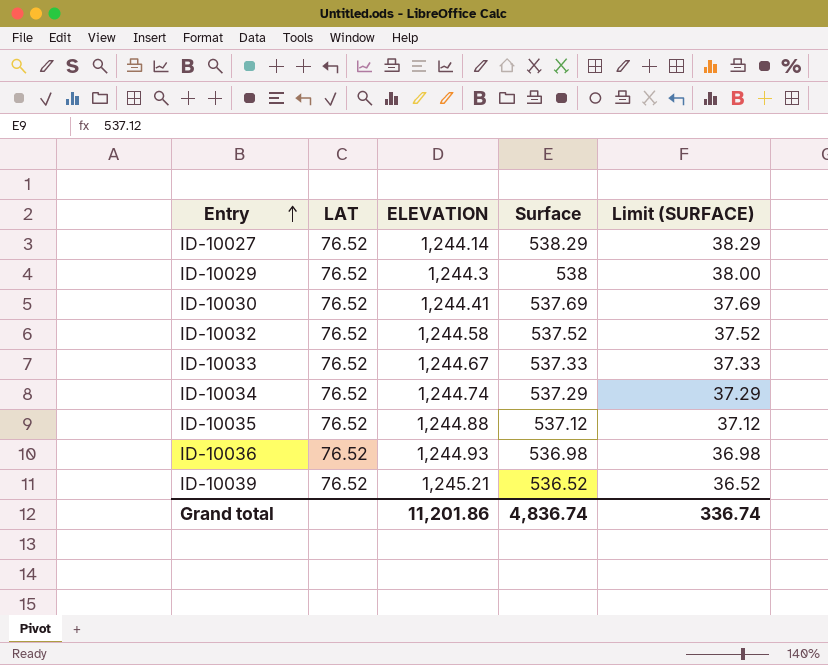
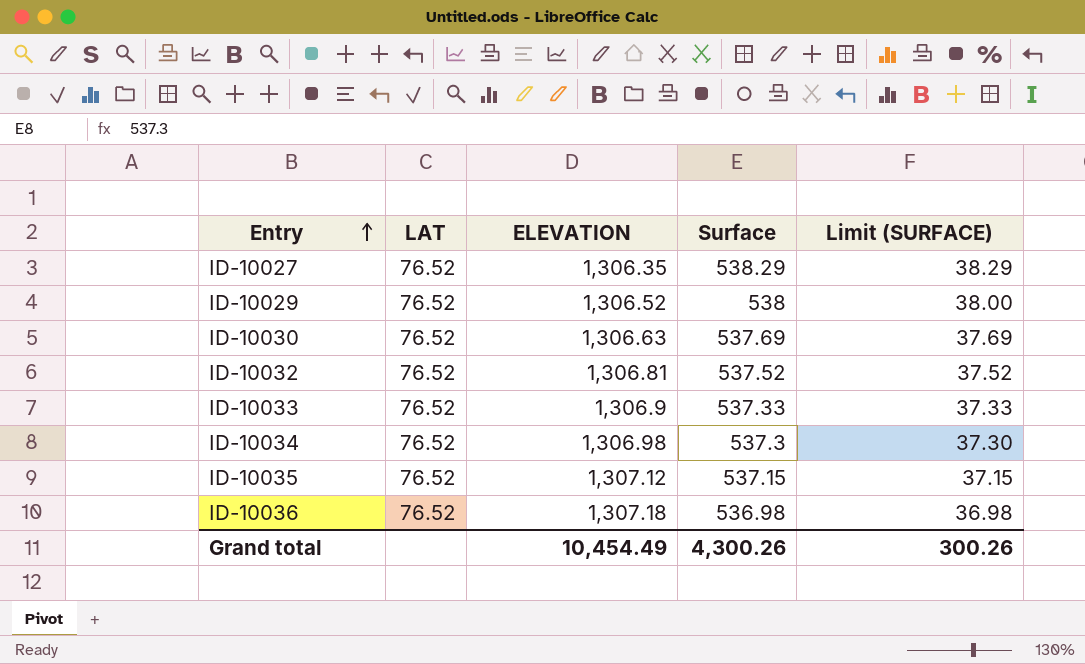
row ID-10039: 76.52 | 1,245.21 | 536.52 | 36.52 -> none
ID-10027 | ELEVATION: 1,244.14 -> 1,306.35
ID-10029 | ELEVATION: 1,244.3 -> 1,306.52
ID-10030 | ELEVATION: 1,244.41 -> 1,306.63
ID-10032 | ELEVATION: 1,244.58 -> 1,306.81
ID-10033 | ELEVATION: 1,244.67 -> 1,306.9
ID-10034 | ELEVATION: 1,244.74 -> 1,306.98
ID-10034 | Surface: 537.29 -> 537.3
ID-10034 | Limit (SURFACE): 37.29 -> 37.30
ID-10035 | ELEVATION: 1,244.88 -> 1,307.12
ID-10035 | Surface: 537.12 -> 537.15
ID-10035 | Limit (SURFACE): 37.12 -> 37.15
ID-10036 | ELEVATION: 1,244.93 -> 1,307.18
Grand total | ELEVATION: 11,201.86 -> 10,454.49
Grand total | Surface: 4,836.74 -> 4,300.26
Grand total | Limit (SURFACE): 336.74 -> 300.26

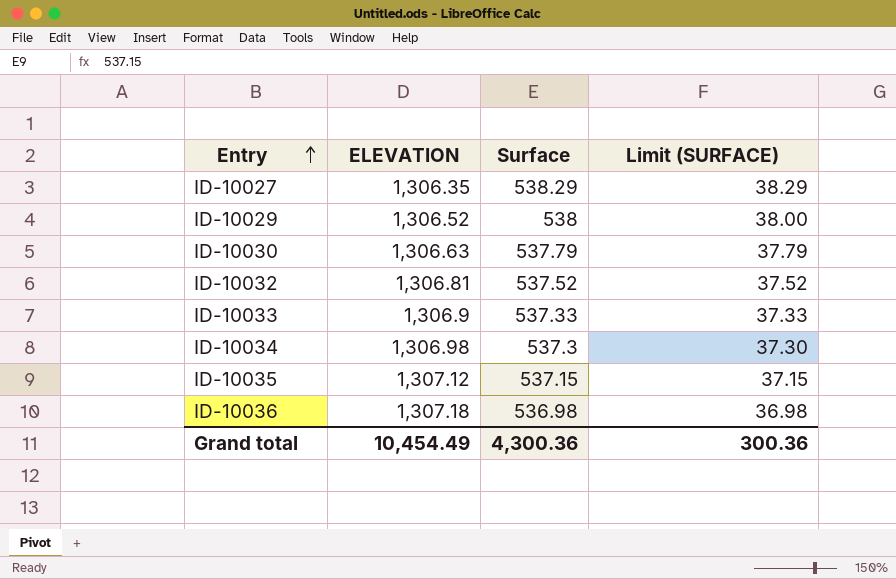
column LAT | position: 2 -> none
ID-10030 | Surface: 537.69 -> 537.79
ID-10030 | Limit (SURFACE): 37.69 -> 37.79
Grand total | Surface: 4,300.26 -> 4,300.36
Grand total | Limit (SURFACE): 300.26 -> 300.36

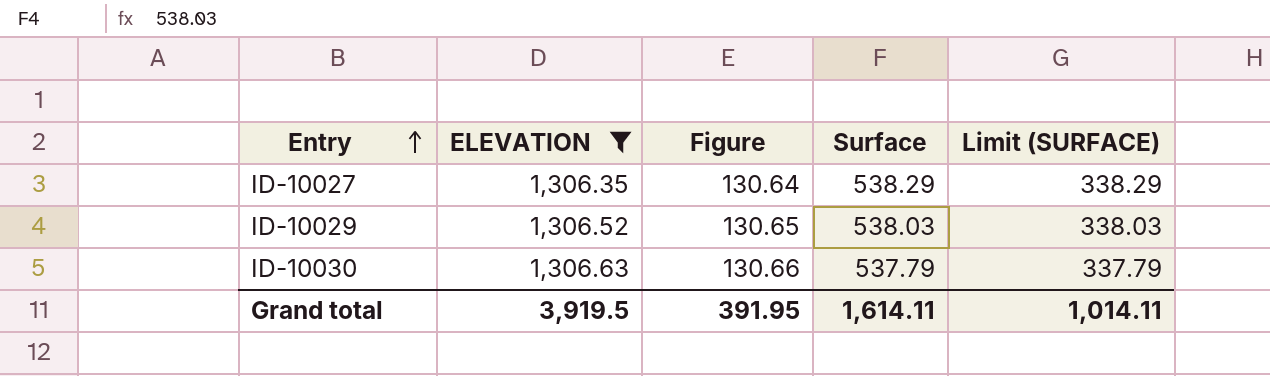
filter: none -> ELEVATION <= 1,306.63
column Figure | formula: none -> [ELEVATION] * 0.1
column Limit (SURFACE) | formula: [Surface] - 500 -> [Surface] - 200
ID-10029 | Surface: 538 -> 538.03
Grand total | ELEVATION: 10,454.49 -> 3,919.5
Grand total | Surface: 4,300.36 -> 1,614.11
Grand total | Limit (SURFACE): 300.36 -> 1,014.11

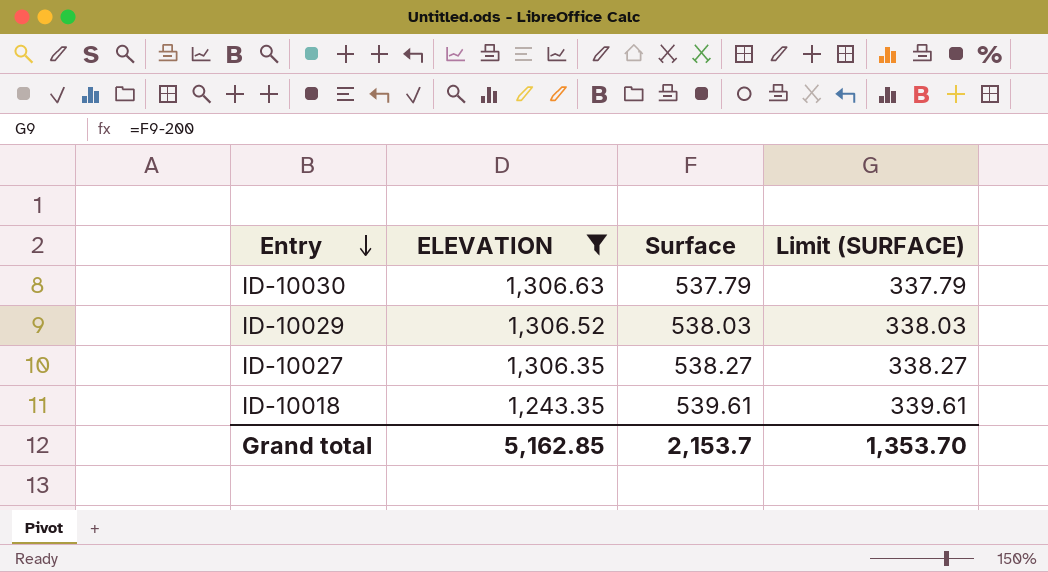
row order: Entry ascending -> Entry descending
column Figure | formula: [ELEVATION] * 0.1 -> none
ID-10027 | Surface: 538.29 -> 538.27
ID-10027 | Limit (SURFACE): 338.29 -> 338.27
row ID-10018: none -> 1,243.35 | 539.61 | 339.61
Grand total | ELEVATION: 3,919.5 -> 5,162.85
Grand total | Surface: 1,614.11 -> 2,153.7
Grand total | Limit (SURFACE): 1,014.11 -> 1,353.70

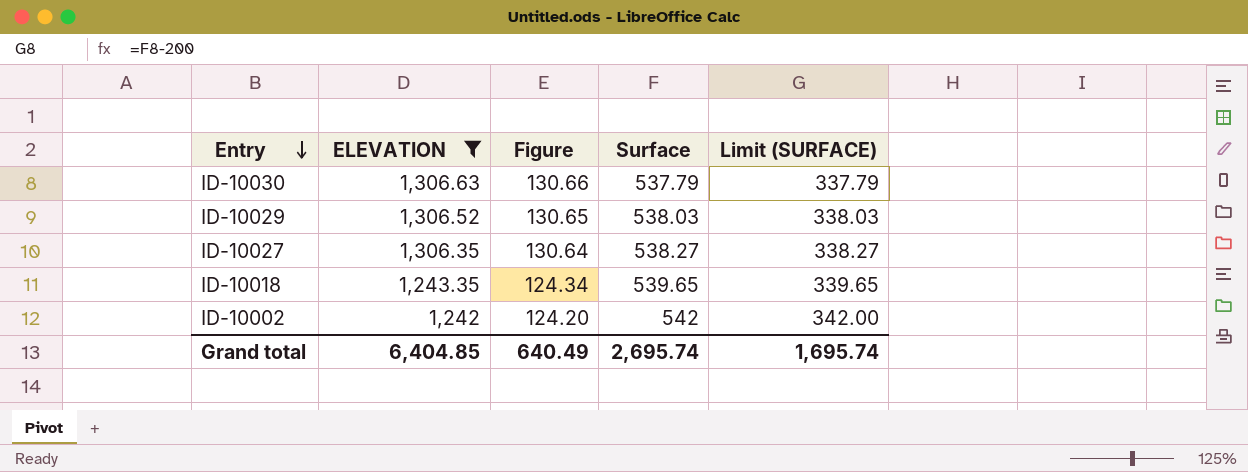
column Figure | formula: none -> [ELEVATION] * 0.1
ID-10018 | Surface: 539.61 -> 539.65
ID-10018 | Limit (SURFACE): 339.61 -> 339.65
row ID-10002: none -> 1,242 | 124.20 | 542 | 342.00
Grand total | ELEVATION: 5,162.85 -> 6,404.85
Grand total | Surface: 2,153.7 -> 2,695.74
Grand total | Limit (SURFACE): 1,353.70 -> 1,695.74

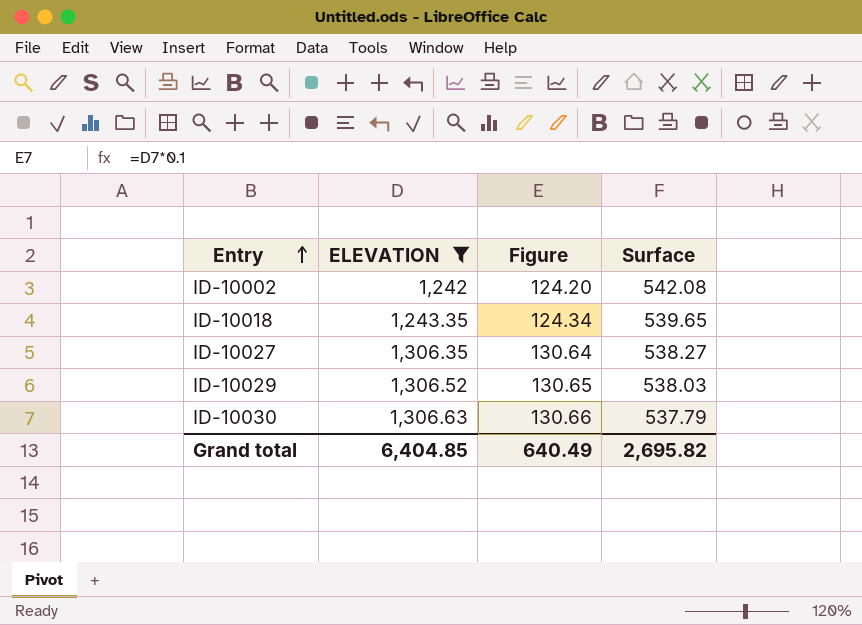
row order: Entry descending -> Entry ascending
column Limit (SURFACE) | formula: [Surface] - 200 -> none
ID-10002 | Surface: 542 -> 542.08
Grand total | Surface: 2,695.74 -> 2,695.82

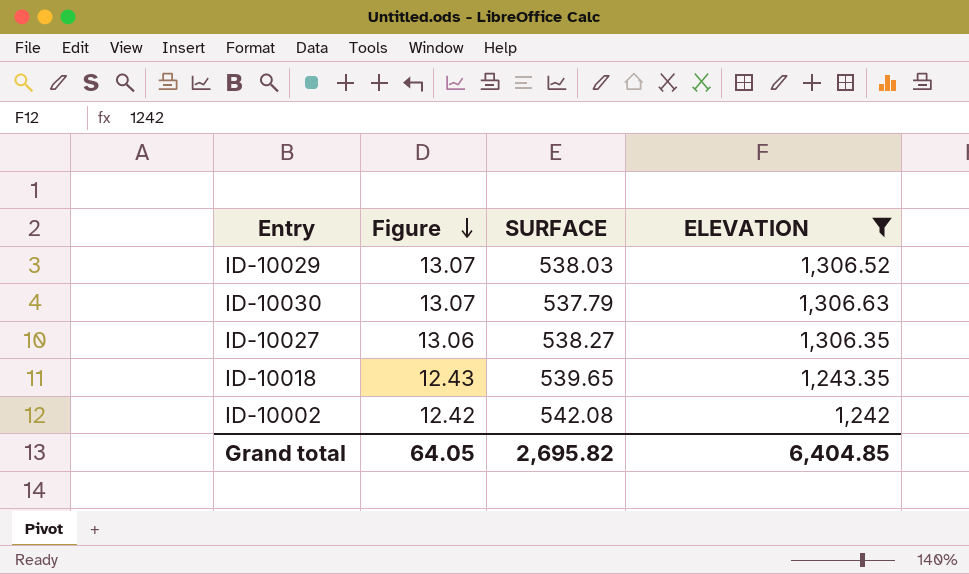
row order: Entry ascending -> Figure descending
column Figure | formula: [ELEVATION] * 0.1 -> [ELEVATION] * 0.01
column name: Surface -> SURFACE
column ELEVATION | position: 2 -> 4
Grand total | Figure: 640.49 -> 64.05

